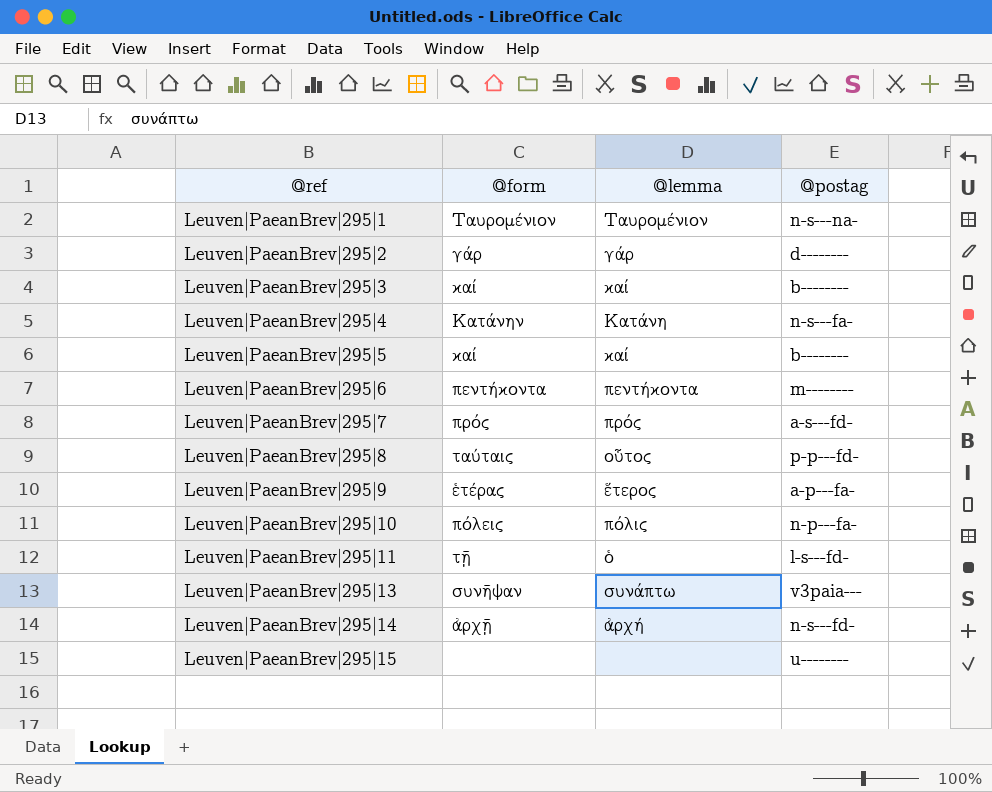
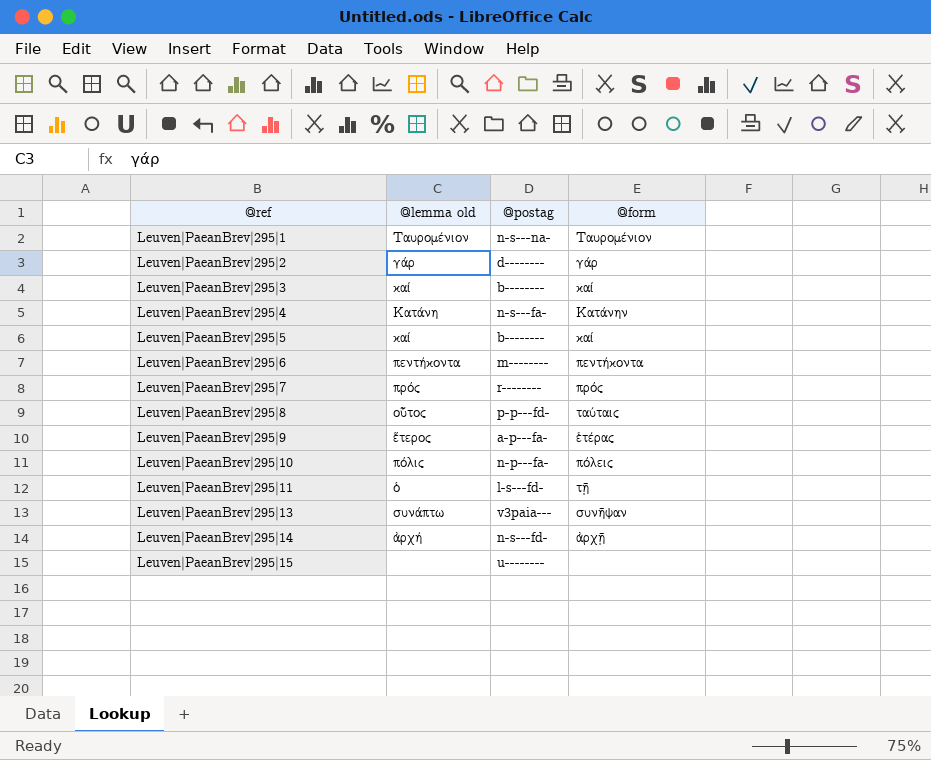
column name: @lemma -> @lemma old
column @form | position: 2 -> 4
Leuven|PaeanBrev|295|7 | @postag: a-s---fd- -> r--------

